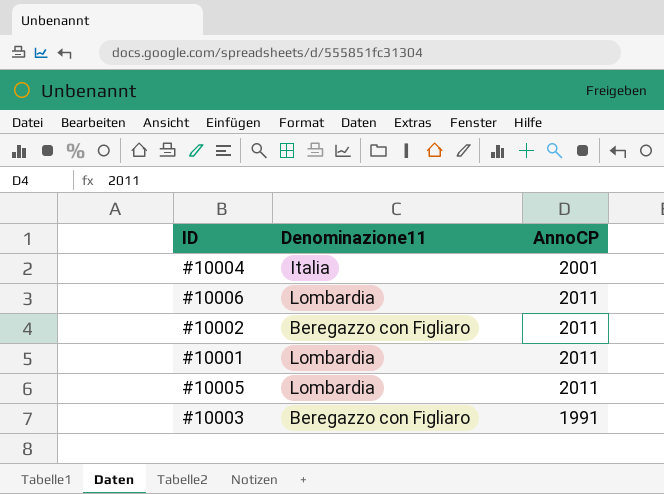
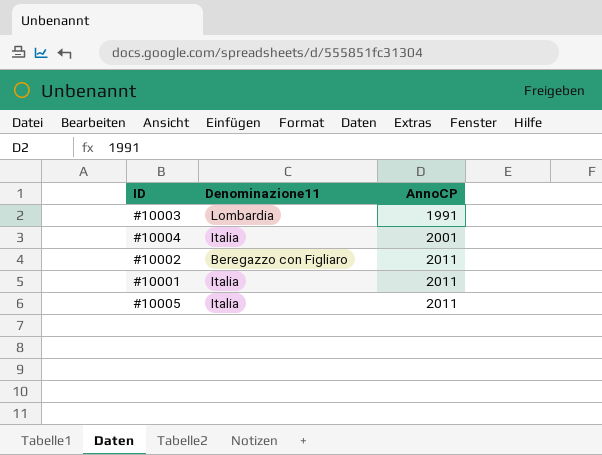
row order: none -> AnnoCP ascending
row #10006: Lombardia | 2011 -> none
#10003 | Denominazione11: Beregazzo con Figliaro -> Lombardia
#10001 | Denominazione11: Lombardia -> Italia
#10005 | Denominazione11: Lombardia -> Italia

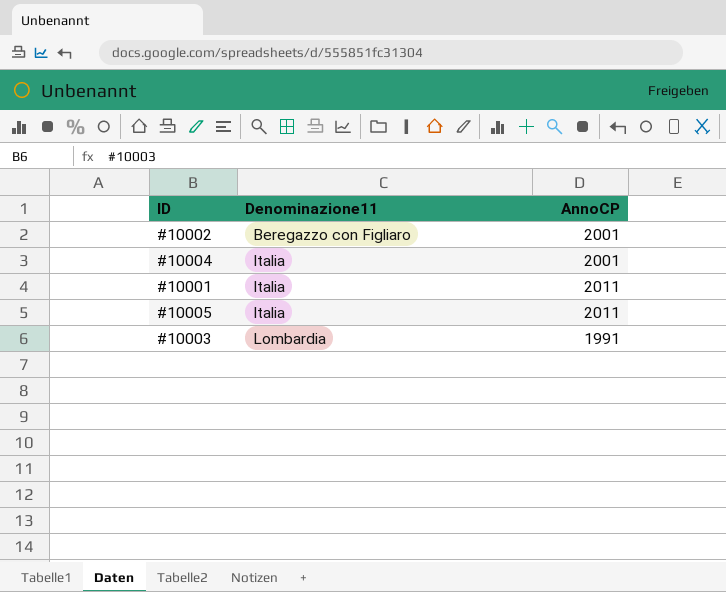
row order: AnnoCP ascending -> Denominazione11 ascending
#10002 | AnnoCP: 2011 -> 2001

